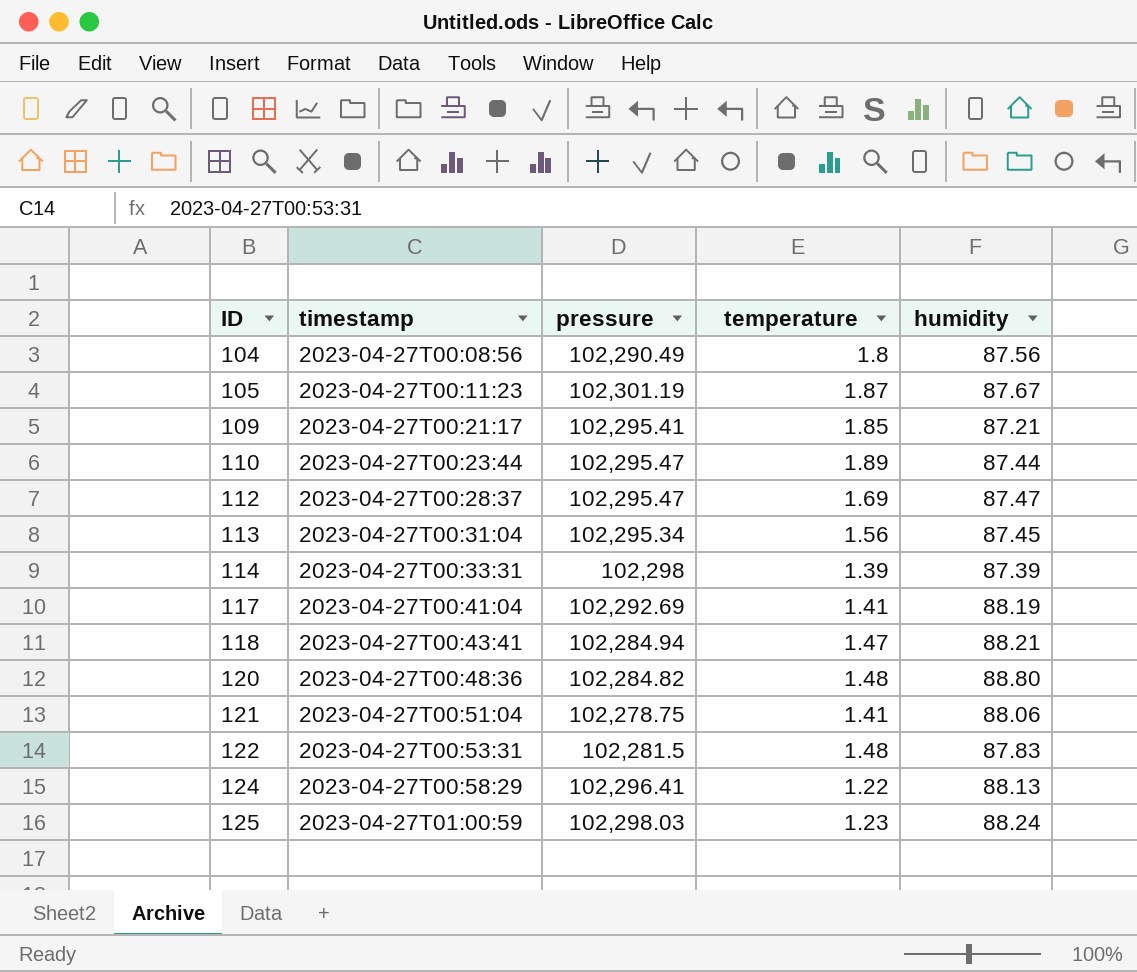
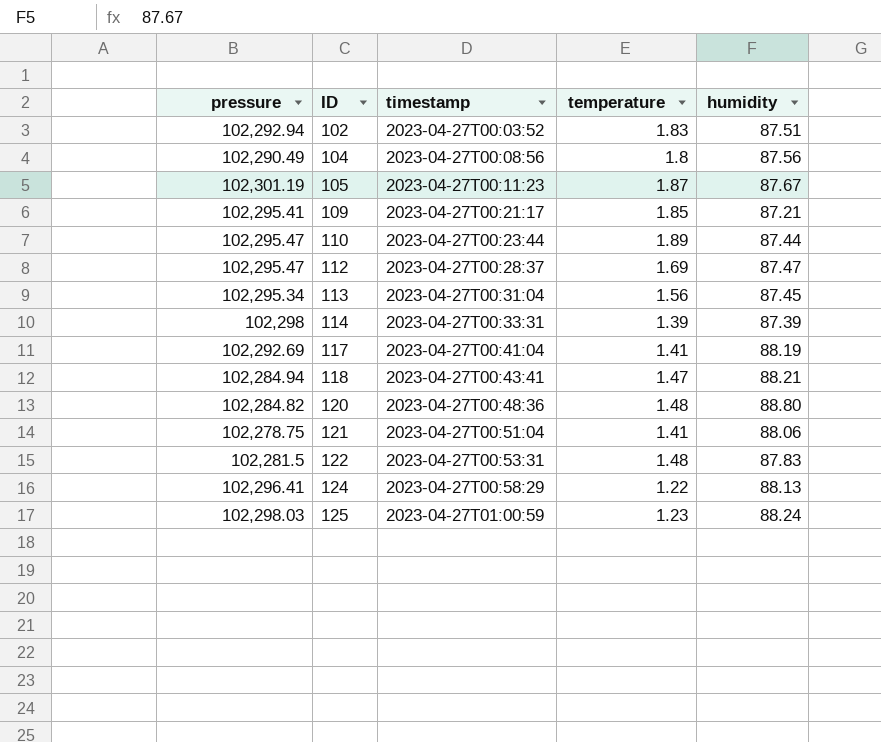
column pressure | position: 3 -> 1
row 102: none -> 102,292.94 | 2023-04-27T00:03:52 | 1.83 | 87.51

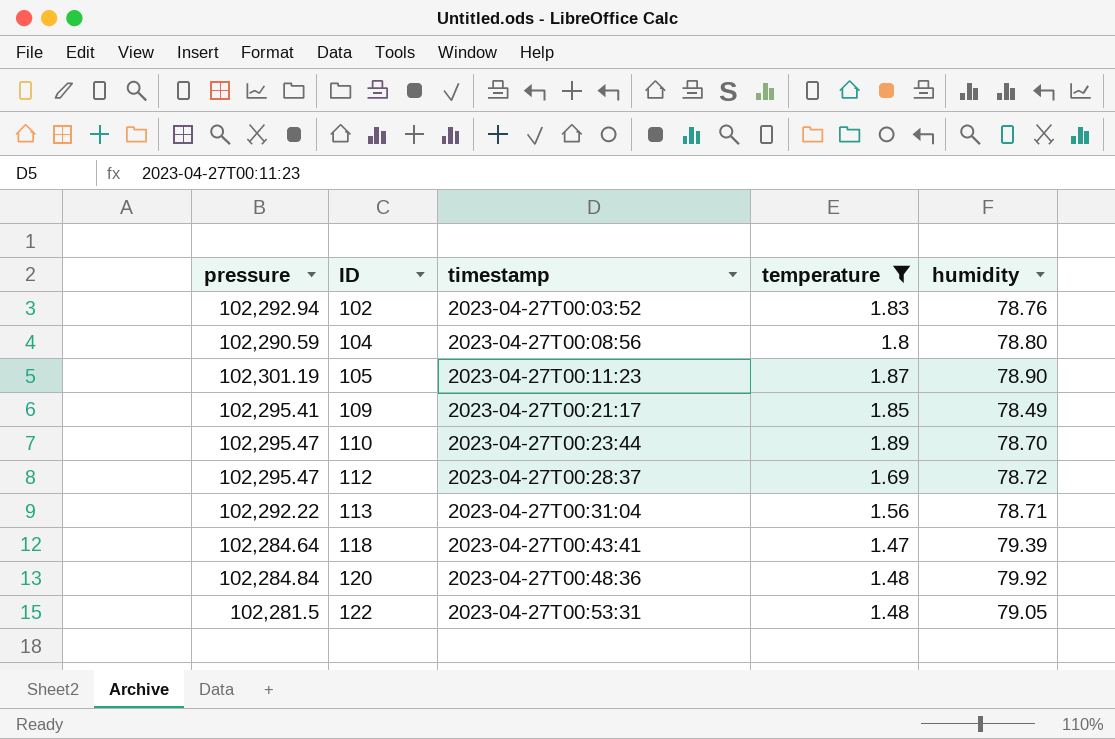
filter: none -> temperature >= 1.47
102 | humidity: 87.51 -> 78.76
104 | pressure: 102,290.49 -> 102,290.59
104 | humidity: 87.56 -> 78.80
105 | humidity: 87.67 -> 78.90
109 | humidity: 87.21 -> 78.49
110 | humidity: 87.44 -> 78.70
112 | humidity: 87.47 -> 78.72
113 | pressure: 102,295.34 -> 102,292.22
113 | humidity: 87.45 -> 78.71
118 | pressure: 102,284.94 -> 102,284.64
118 | humidity: 88.21 -> 79.39
120 | pressure: 102,284.82 -> 102,284.84
120 | humidity: 88.80 -> 79.92
122 | humidity: 87.83 -> 79.05

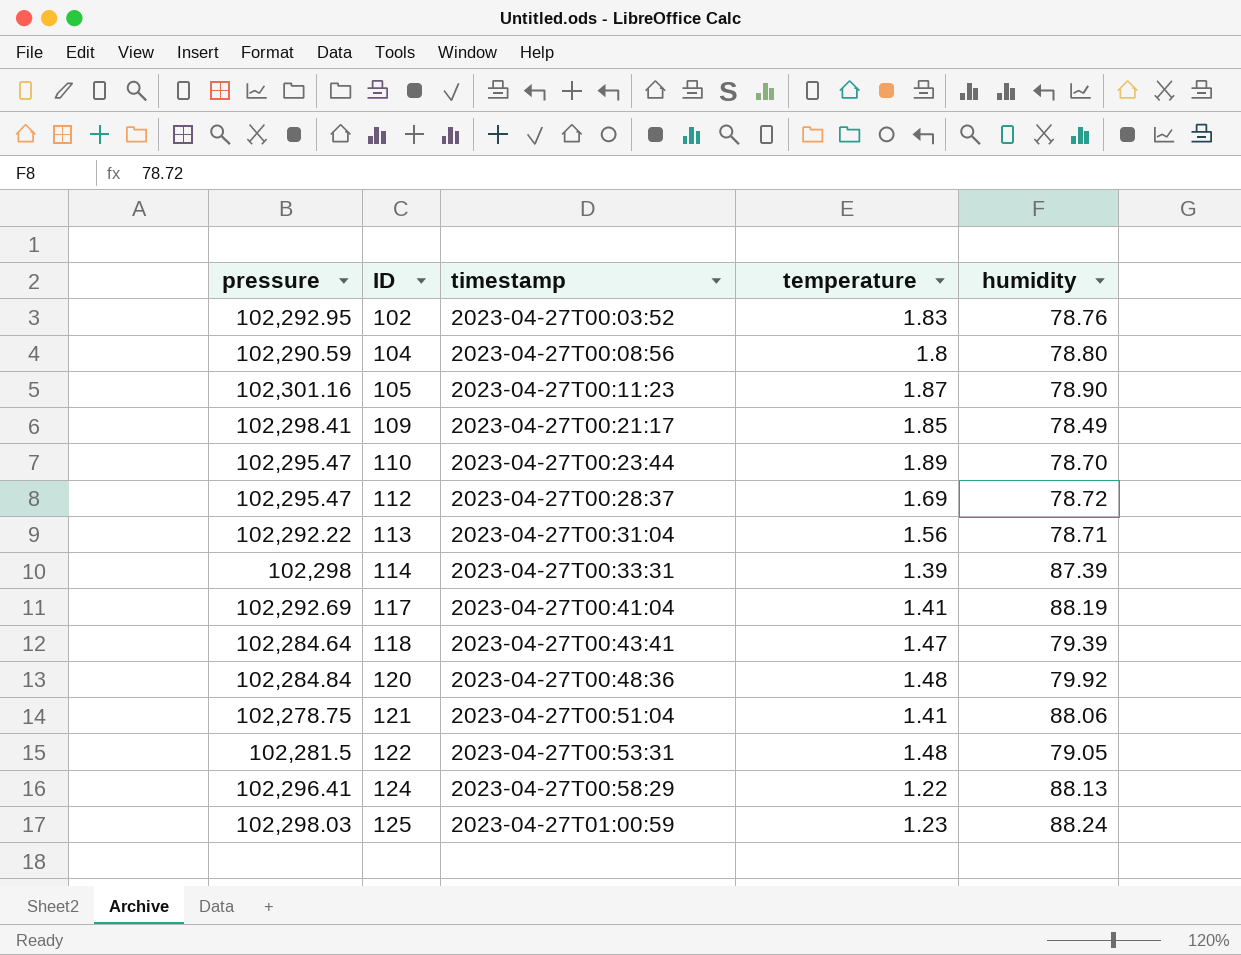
filter: temperature >= 1.47 -> none
102 | pressure: 102,292.94 -> 102,292.95
105 | pressure: 102,301.19 -> 102,301.16
109 | pressure: 102,295.41 -> 102,298.41

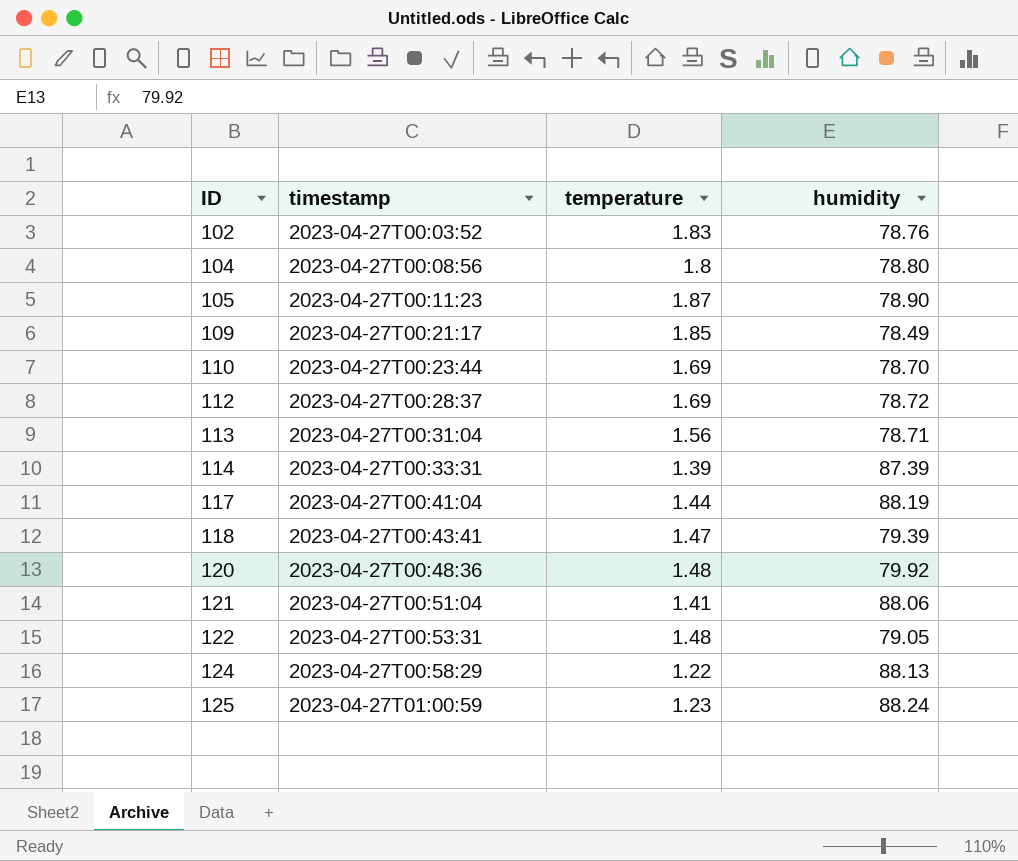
column pressure | position: 1 -> none
110 | temperature: 1.89 -> 1.69
117 | temperature: 1.41 -> 1.44

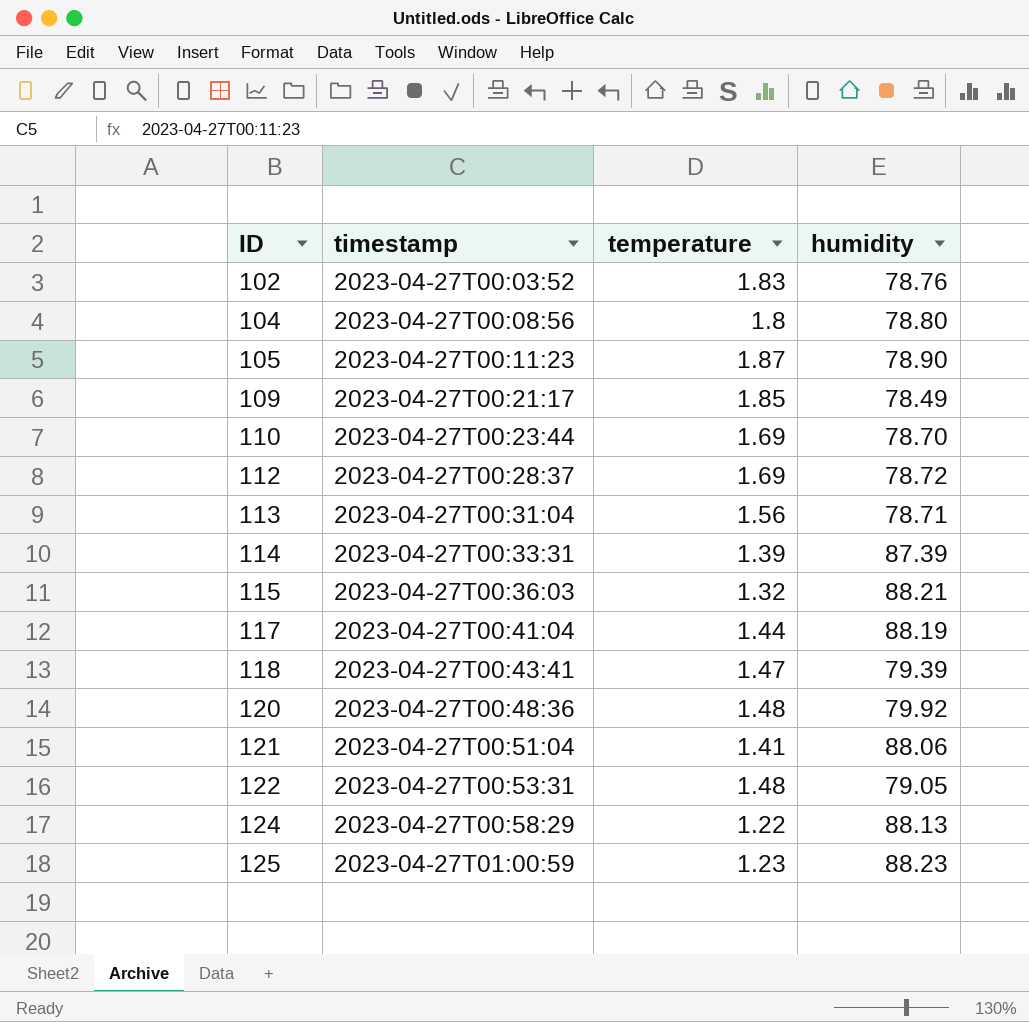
row 115: none -> 2023-04-27T00:36:03 | 1.32 | 88.21
125 | humidity: 88.24 -> 88.23

